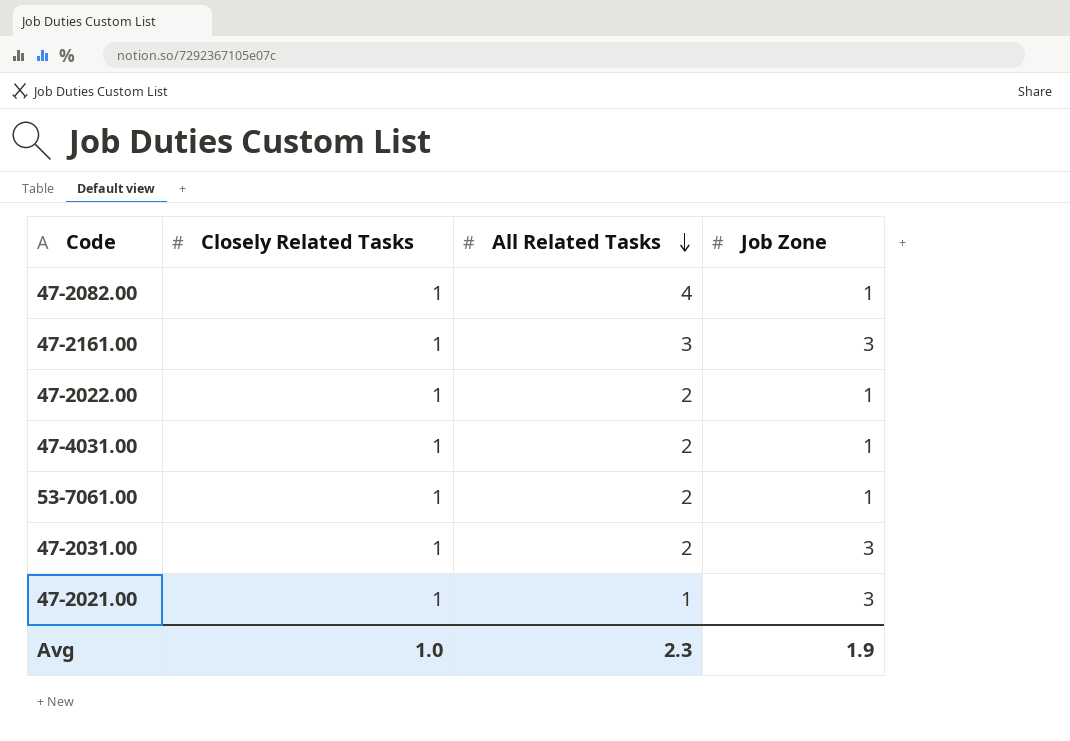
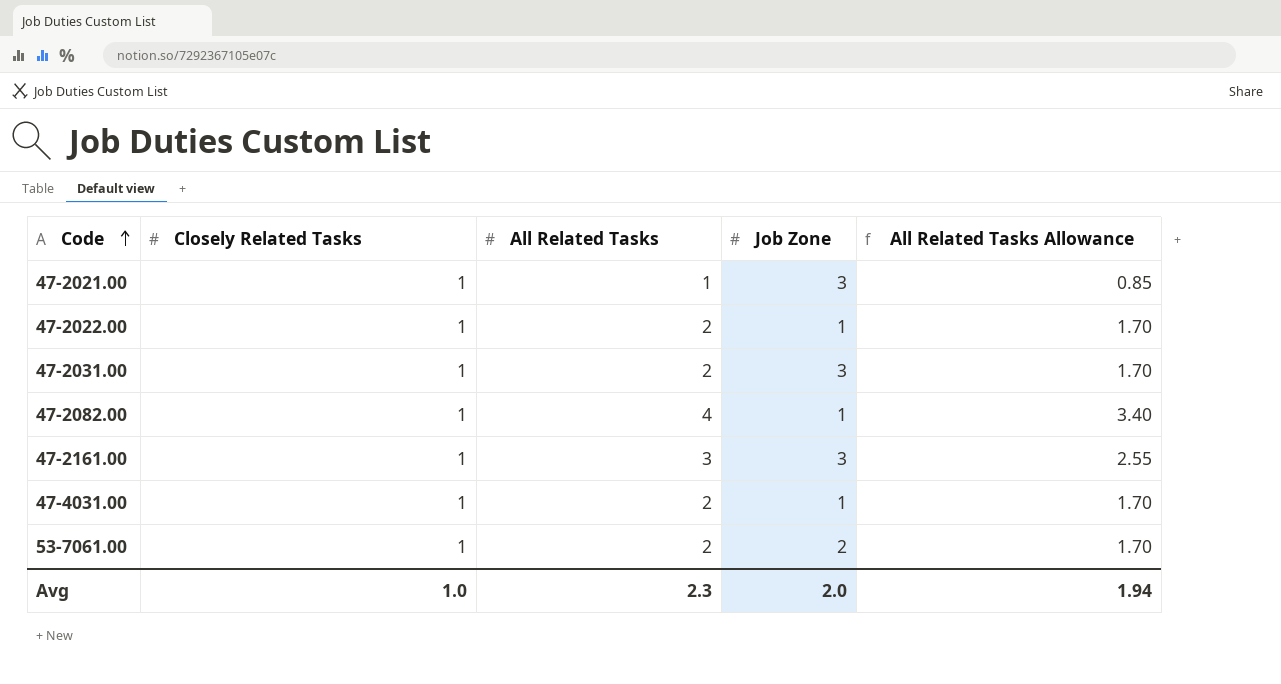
row order: All Related Tasks descending -> Code ascending
column All Related Tasks Allowance | formula: none -> [All Related Tasks] * 0.85
53-7061.00 | Job Zone: 1 -> 2
Avg | Job Zone: 1.9 -> 2.0

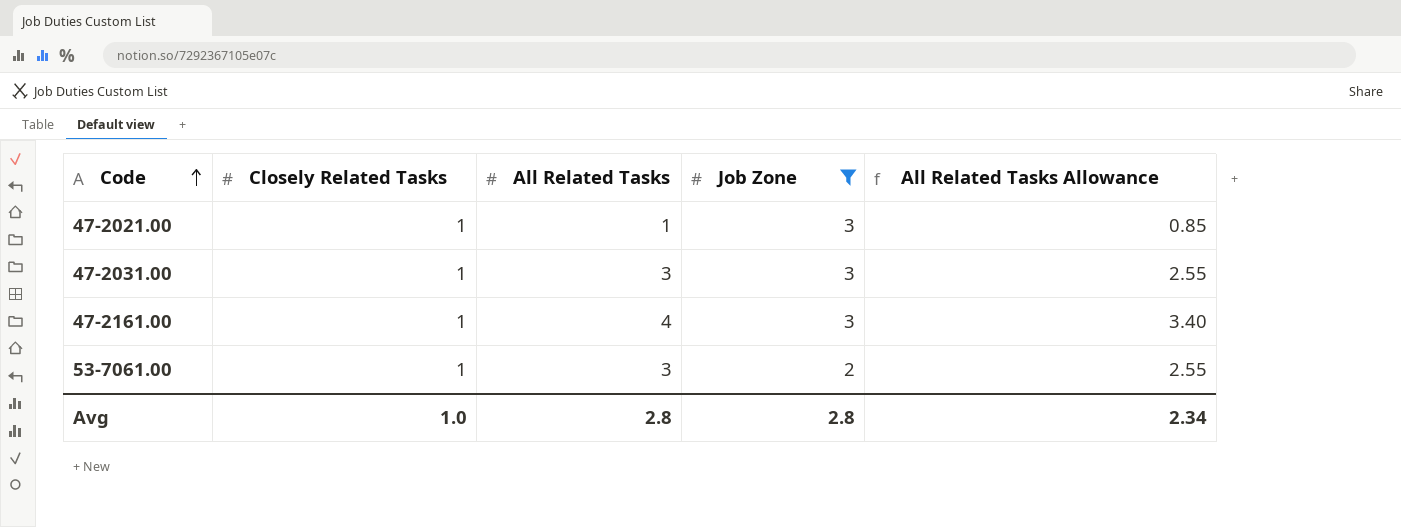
filter: none -> Job Zone != 1
47-2031.00 | All Related Tasks: 2 -> 3
47-2031.00 | All Related Tasks Allowance: 1.70 -> 2.55
47-2161.00 | All Related Tasks: 3 -> 4
47-2161.00 | All Related Tasks Allowance: 2.55 -> 3.40
53-7061.00 | All Related Tasks: 2 -> 3
53-7061.00 | All Related Tasks Allowance: 1.70 -> 2.55
Avg | All Related Tasks: 2.3 -> 2.8
Avg | Job Zone: 2.0 -> 2.8
Avg | All Related Tasks Allowance: 1.94 -> 2.34

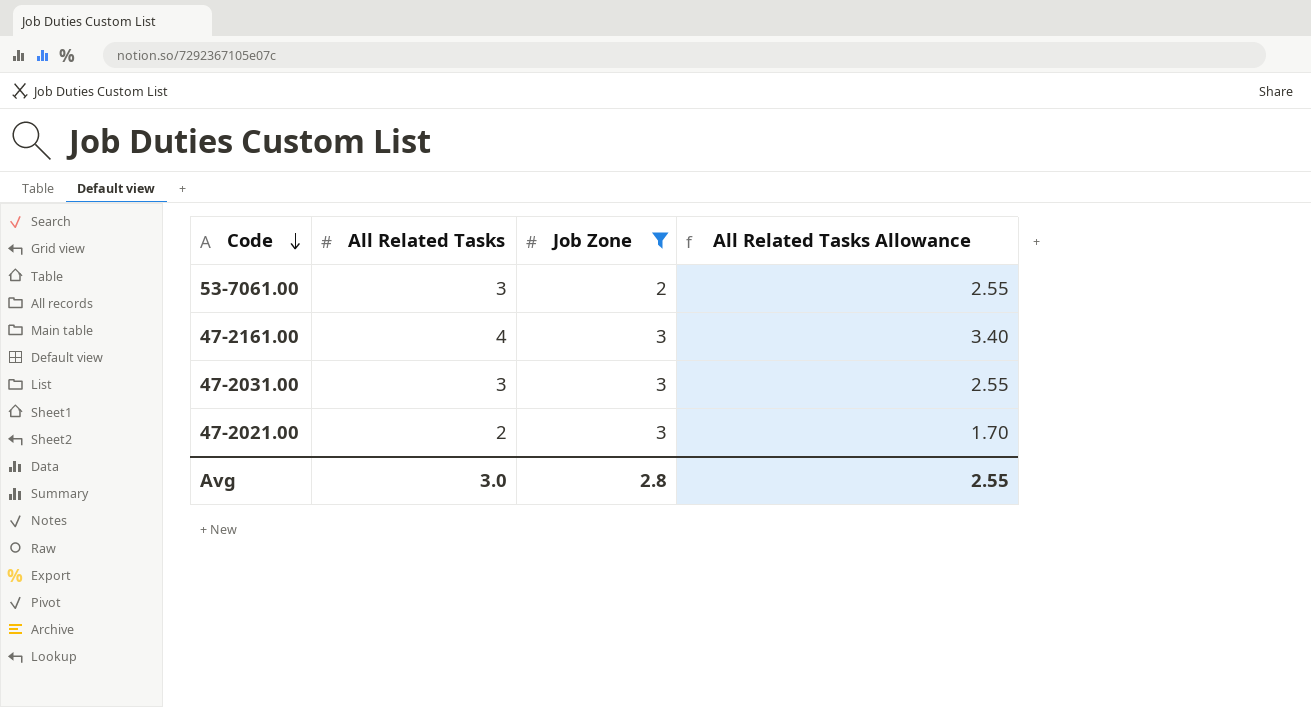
row order: Code ascending -> Code descending
column Closely Related Tasks | position: 2 -> none
47-2021.00 | All Related Tasks: 1 -> 2
47-2021.00 | All Related Tasks Allowance: 0.85 -> 1.70
Avg | All Related Tasks: 2.8 -> 3.0
Avg | All Related Tasks Allowance: 2.34 -> 2.55

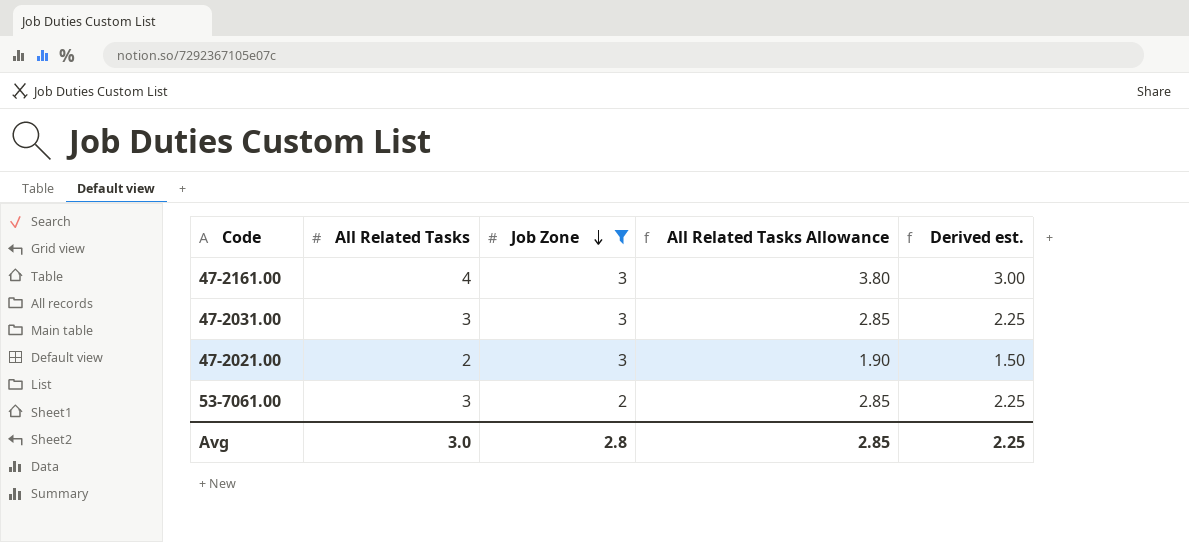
row order: Code descending -> Job Zone descending
column All Related Tasks Allowance | formula: [All Related Tasks] * 0.85 -> [All Related Tasks] * 0.95
column Derived est. | formula: none -> [All Related Tasks] * 0.75
Avg | All Related Tasks Allowance: 2.55 -> 2.85

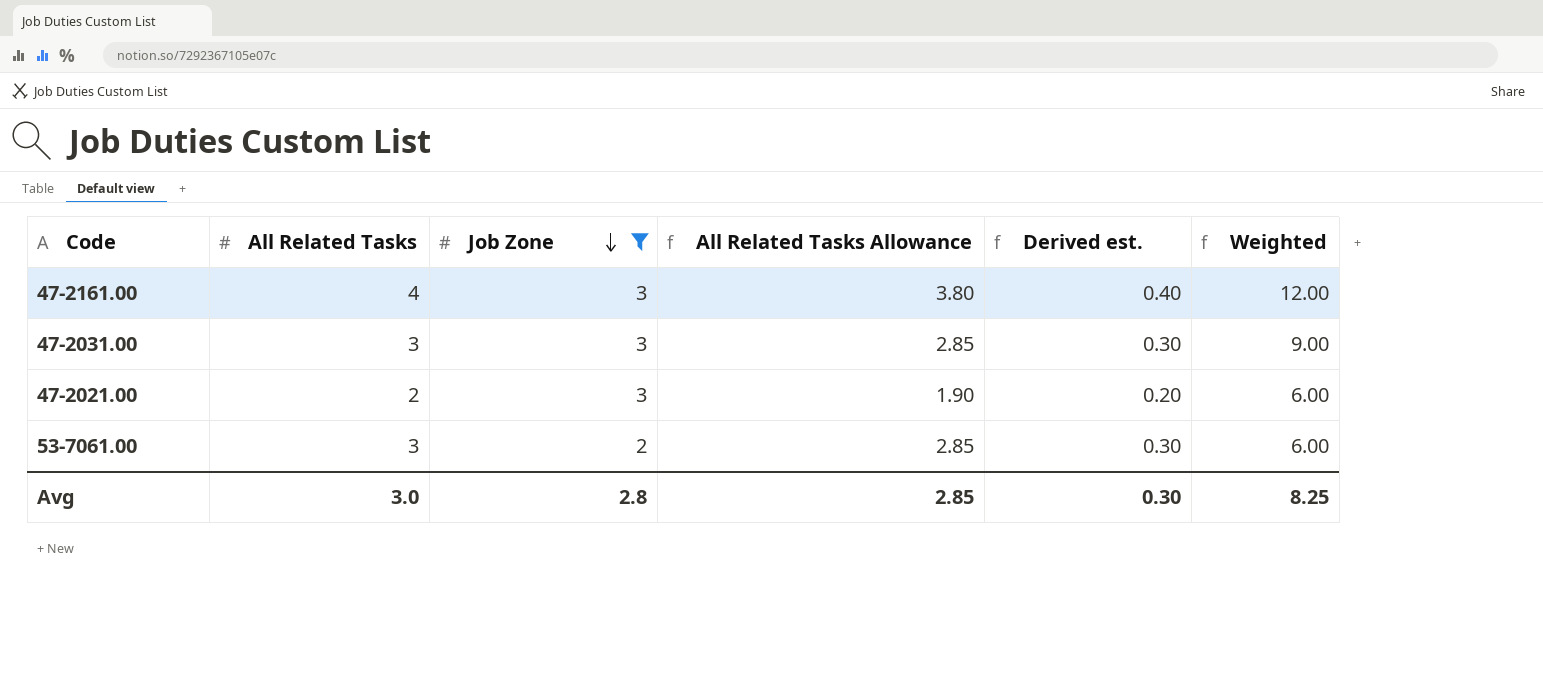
column Derived est. | formula: [All Related Tasks] * 0.75 -> [All Related Tasks] * 0.1
column Weighted | formula: none -> [All Related Tasks] * [Job Zone]
Avg | Derived est.: 2.25 -> 0.30

